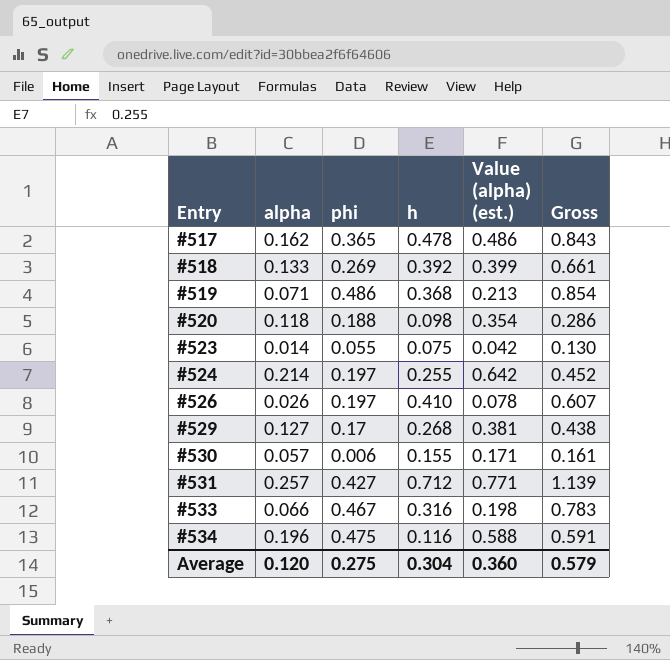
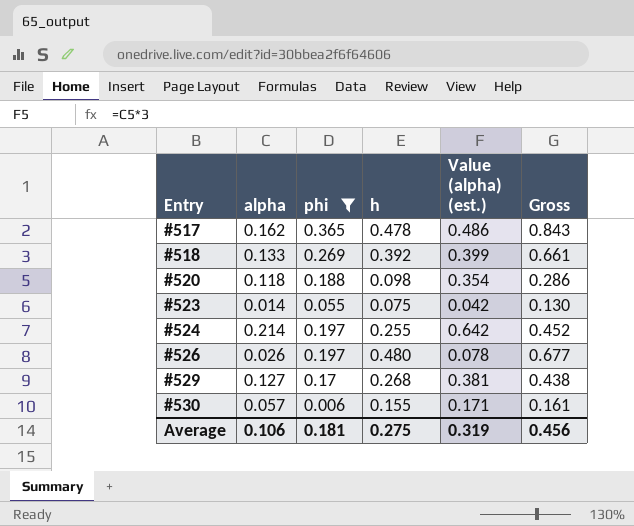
filter: none -> phi <= 0.365
#526 | h: 0.410 -> 0.480
#526 | Gross: 0.607 -> 0.677
Average | alpha: 0.120 -> 0.106
Average | phi: 0.275 -> 0.181
Average | h: 0.304 -> 0.275
Average | Value (alpha) (est.): 0.360 -> 0.319
Average | Gross: 0.579 -> 0.456

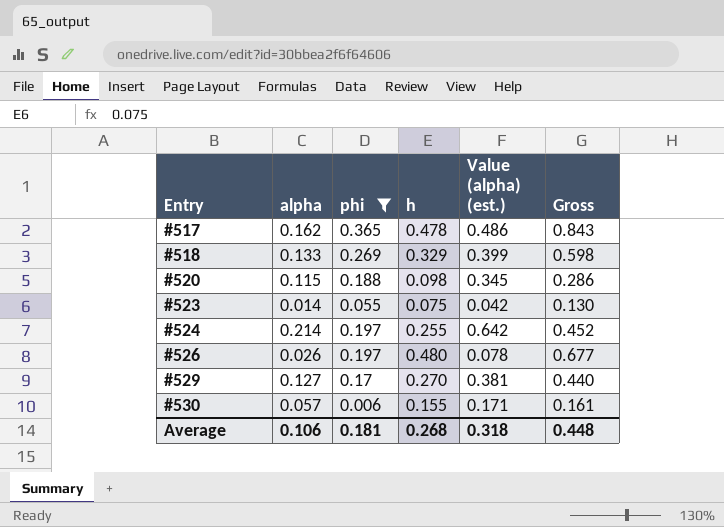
#518 | h: 0.392 -> 0.329
#518 | Gross: 0.661 -> 0.598
#520 | alpha: 0.118 -> 0.115
#520 | Value (alpha) (est.): 0.354 -> 0.345
#529 | h: 0.268 -> 0.270
#529 | Gross: 0.438 -> 0.440
Average | h: 0.275 -> 0.268
Average | Value (alpha) (est.): 0.319 -> 0.318
Average | Gross: 0.456 -> 0.448

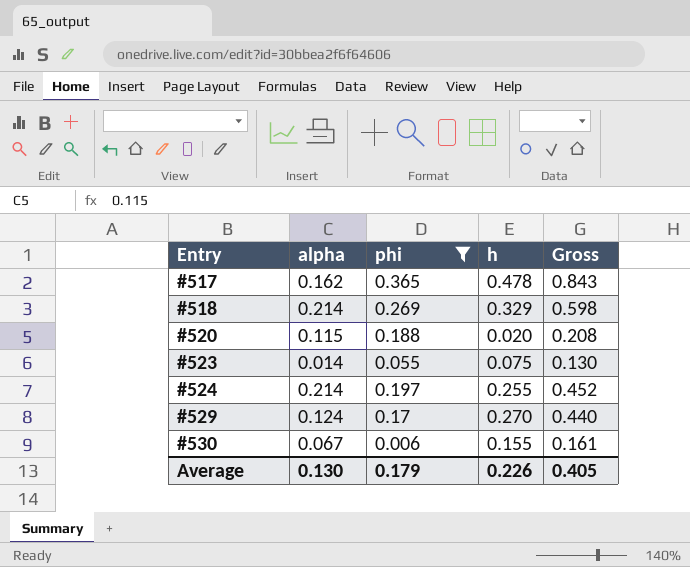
column Value (alpha) (est.) | formula: [alpha] * 3 -> none
row #526: 0.026 | 0.197 | 0.480 | 0.078 | 0.677 -> none
#518 | alpha: 0.133 -> 0.214
#520 | h: 0.098 -> 0.020
#520 | Gross: 0.286 -> 0.208
#529 | alpha: 0.127 -> 0.124
#530 | alpha: 0.057 -> 0.067
Average | alpha: 0.106 -> 0.130
Average | phi: 0.181 -> 0.179
Average | h: 0.268 -> 0.226
Average | Gross: 0.448 -> 0.405

